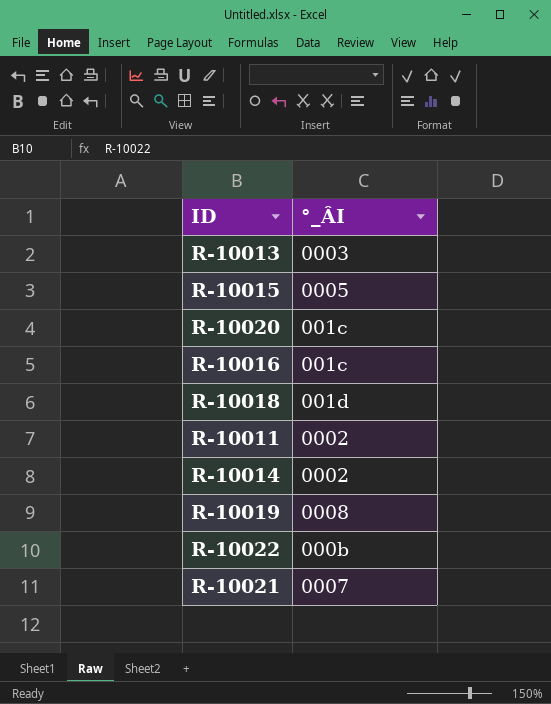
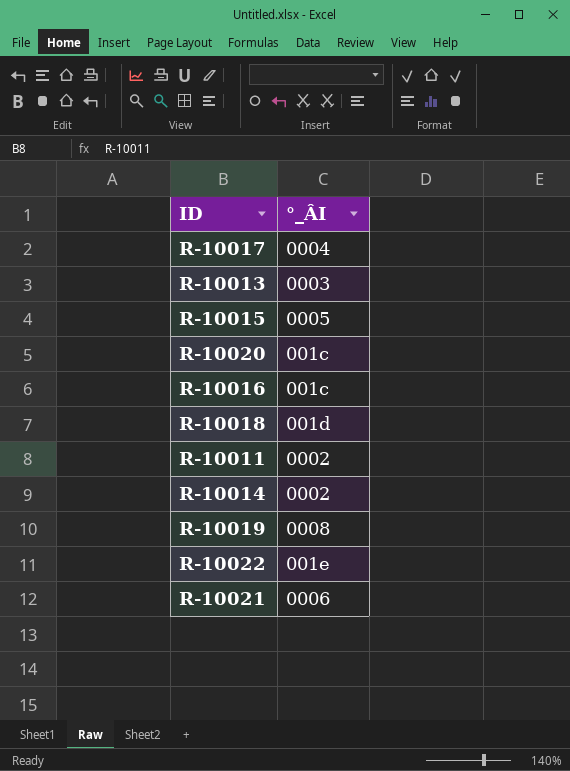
row R-10017: none -> 0004
R-10022 | °_ÂI: 000b -> 001e
R-10021 | °_ÂI: 0007 -> 0006

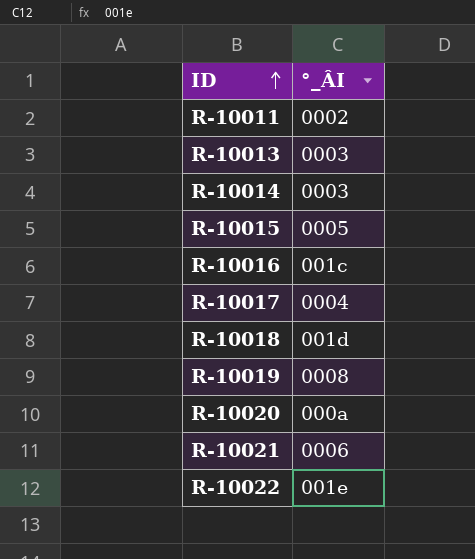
row order: none -> ID ascending
R-10014 | °_ÂI: 0002 -> 0003
R-10020 | °_ÂI: 001c -> 000a

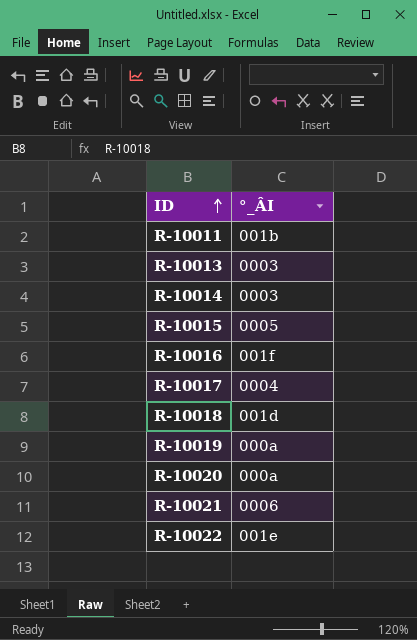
R-10011 | °_ÂI: 0002 -> 001b
R-10016 | °_ÂI: 001c -> 001f
R-10019 | °_ÂI: 0008 -> 000a

